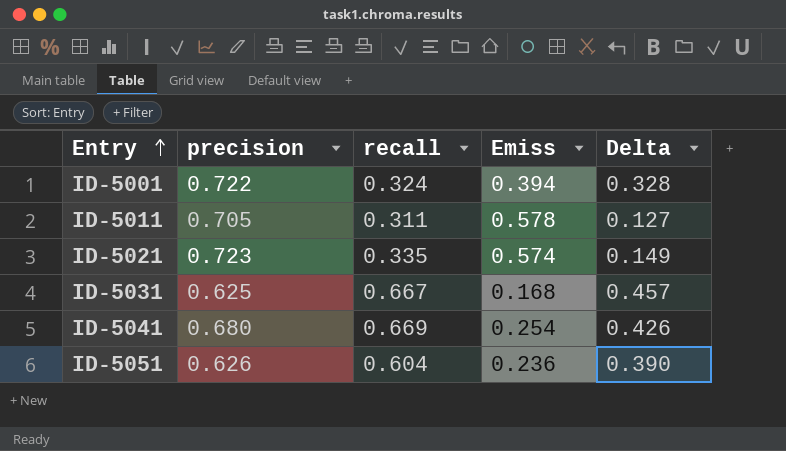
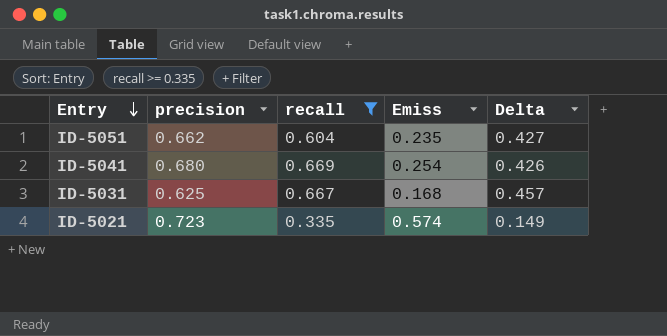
filter: none -> recall >= 0.335
row order: Entry ascending -> Entry descending
ID-5051 | precision: 0.626 -> 0.662
ID-5051 | Emiss: 0.236 -> 0.235
ID-5051 | Delta: 0.390 -> 0.427

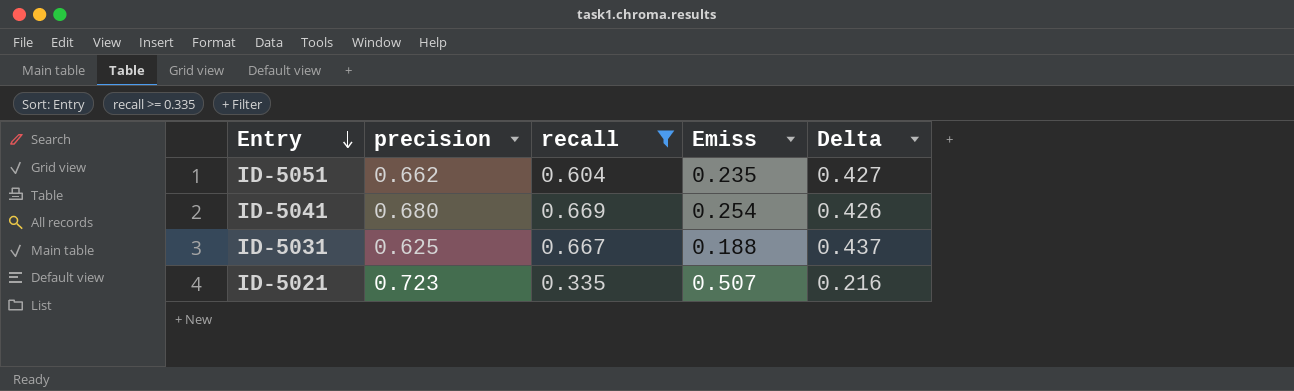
ID-5031 | Emiss: 0.168 -> 0.188
ID-5031 | Delta: 0.457 -> 0.437
ID-5021 | Emiss: 0.574 -> 0.507
ID-5021 | Delta: 0.149 -> 0.216

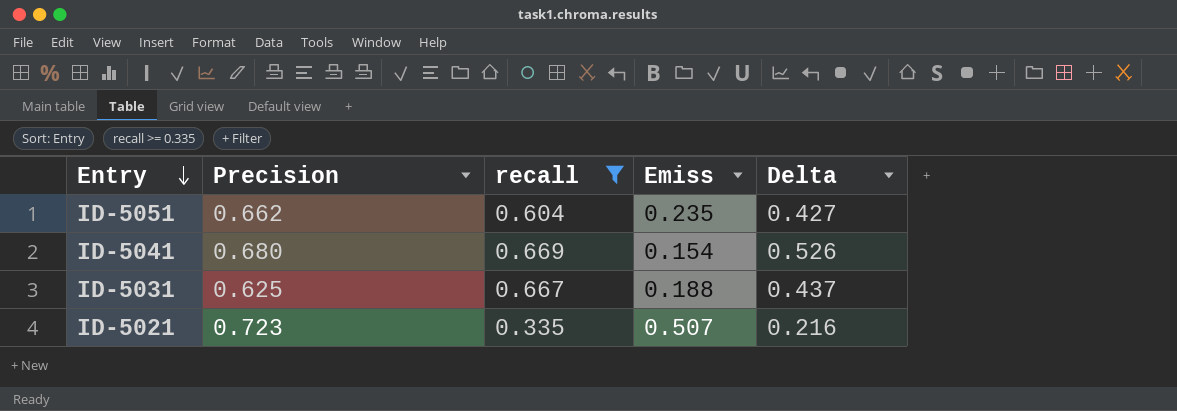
column name: precision -> Precision
ID-5041 | Emiss: 0.254 -> 0.154
ID-5041 | Delta: 0.426 -> 0.526

